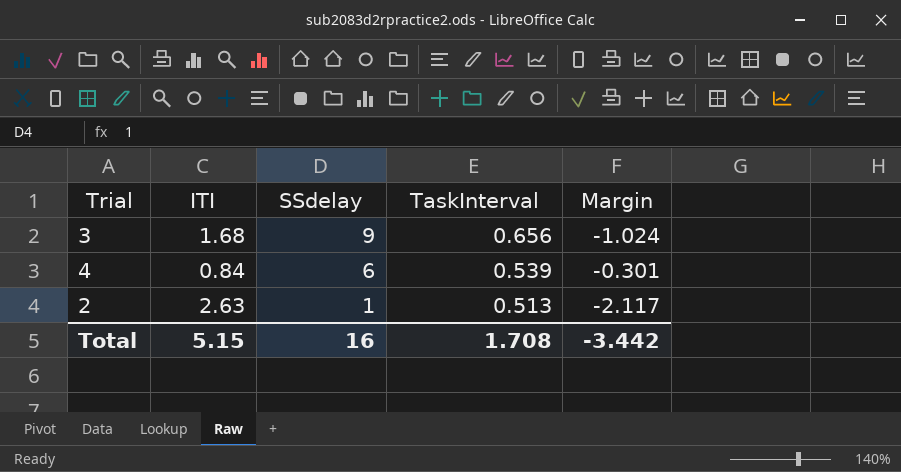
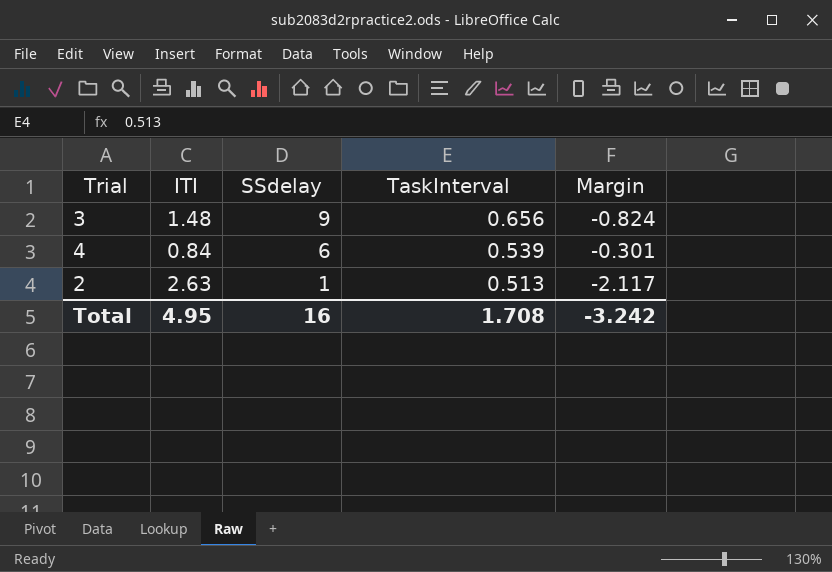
3 | ITI: 1.68 -> 1.48
3 | Margin: -1.024 -> -0.824
Total | ITI: 5.15 -> 4.95
Total | Margin: -3.442 -> -3.242

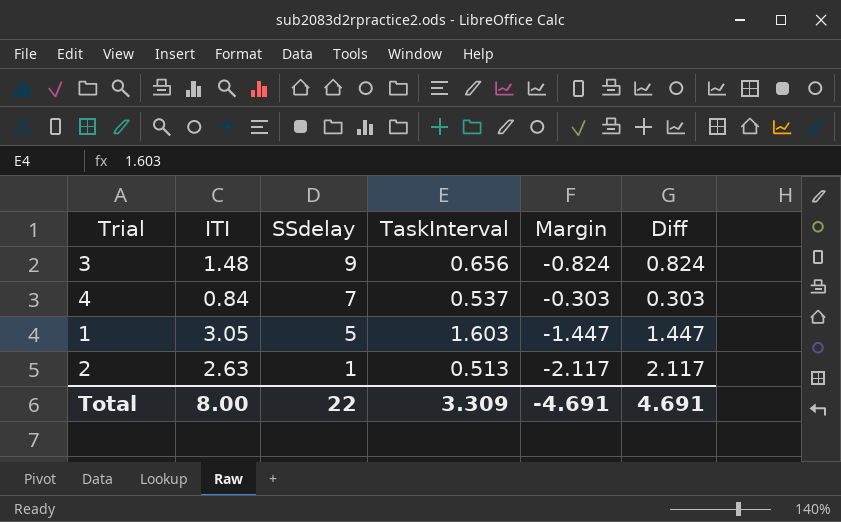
column Diff | formula: none -> [ITI] - [TaskInterval]
4 | SSdelay: 6 -> 7
4 | TaskInterval: 0.539 -> 0.537
4 | Margin: -0.301 -> -0.303
row 1: none -> 3.05 | 5 | 1.603 | -1.447 | 1.447
Total | ITI: 4.95 -> 8.00
Total | SSdelay: 16 -> 22
Total | TaskInterval: 1.708 -> 3.309
Total | Margin: -3.242 -> -4.691

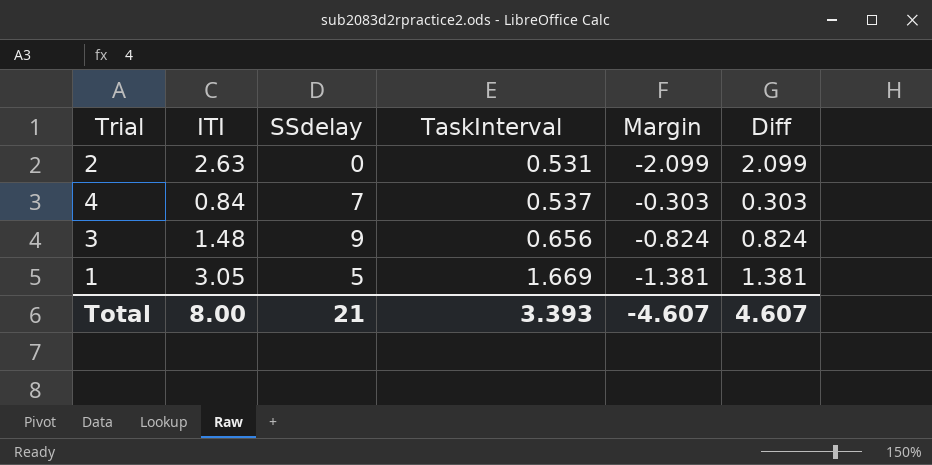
row order: SSdelay descending -> TaskInterval ascending
2 | SSdelay: 1 -> 0
2 | TaskInterval: 0.513 -> 0.531
2 | Margin: -2.117 -> -2.099
2 | Diff: 2.117 -> 2.099
1 | TaskInterval: 1.603 -> 1.669
1 | Margin: -1.447 -> -1.381
1 | Diff: 1.447 -> 1.381
Total | SSdelay: 22 -> 21
Total | TaskInterval: 3.309 -> 3.393
Total | Margin: -4.691 -> -4.607
Total | Diff: 4.691 -> 4.607

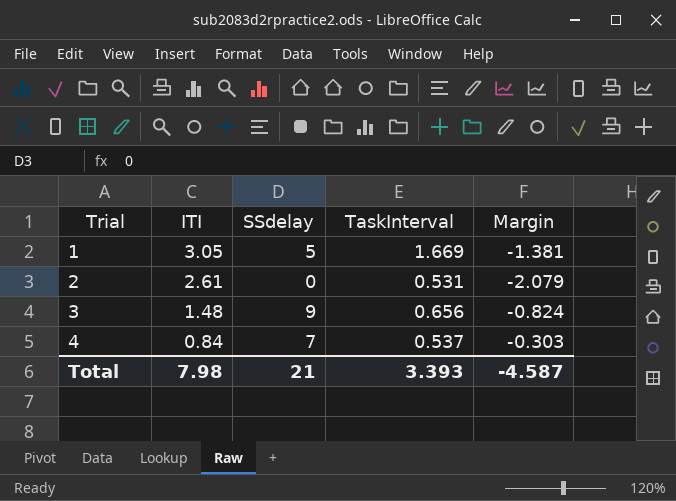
row order: TaskInterval ascending -> Trial ascending
column Diff | formula: [ITI] - [TaskInterval] -> none
2 | ITI: 2.63 -> 2.61
2 | Margin: -2.099 -> -2.079
Total | ITI: 8.00 -> 7.98
Total | Margin: -4.607 -> -4.587

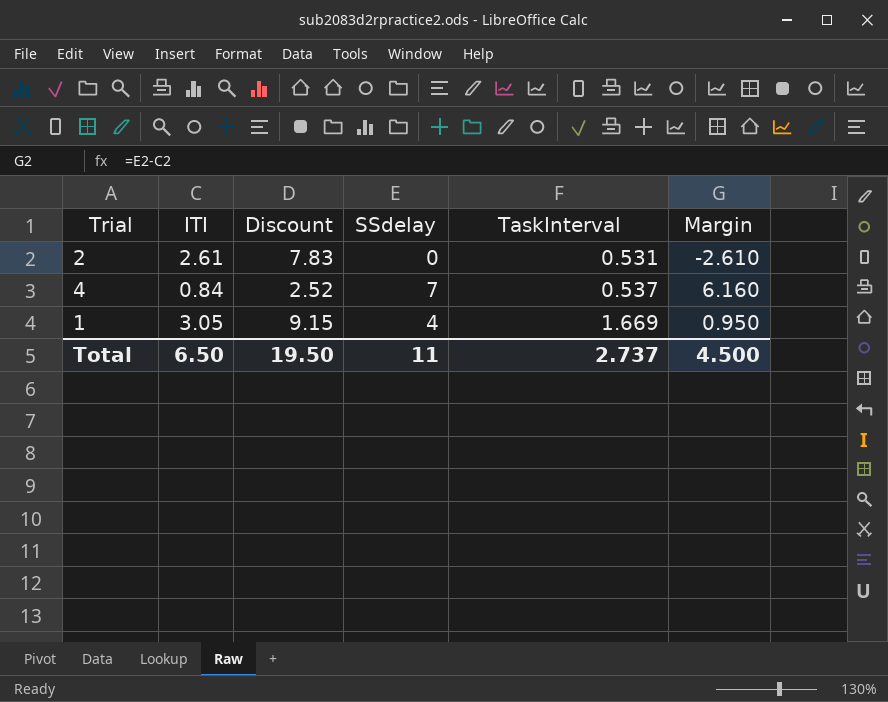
row order: Trial ascending -> TaskInterval ascending
column Discount | formula: none -> [ITI] * 3
column Margin | formula: [TaskInterval] - [ITI] -> [SSdelay] - [ITI]
row 3: 1.48 | 9 | 0.656 | -0.824 -> none
1 | SSdelay: 5 -> 4
Total | ITI: 7.98 -> 6.50
Total | SSdelay: 21 -> 11
Total | TaskInterval: 3.393 -> 2.737
Total | Margin: -4.587 -> 4.500

